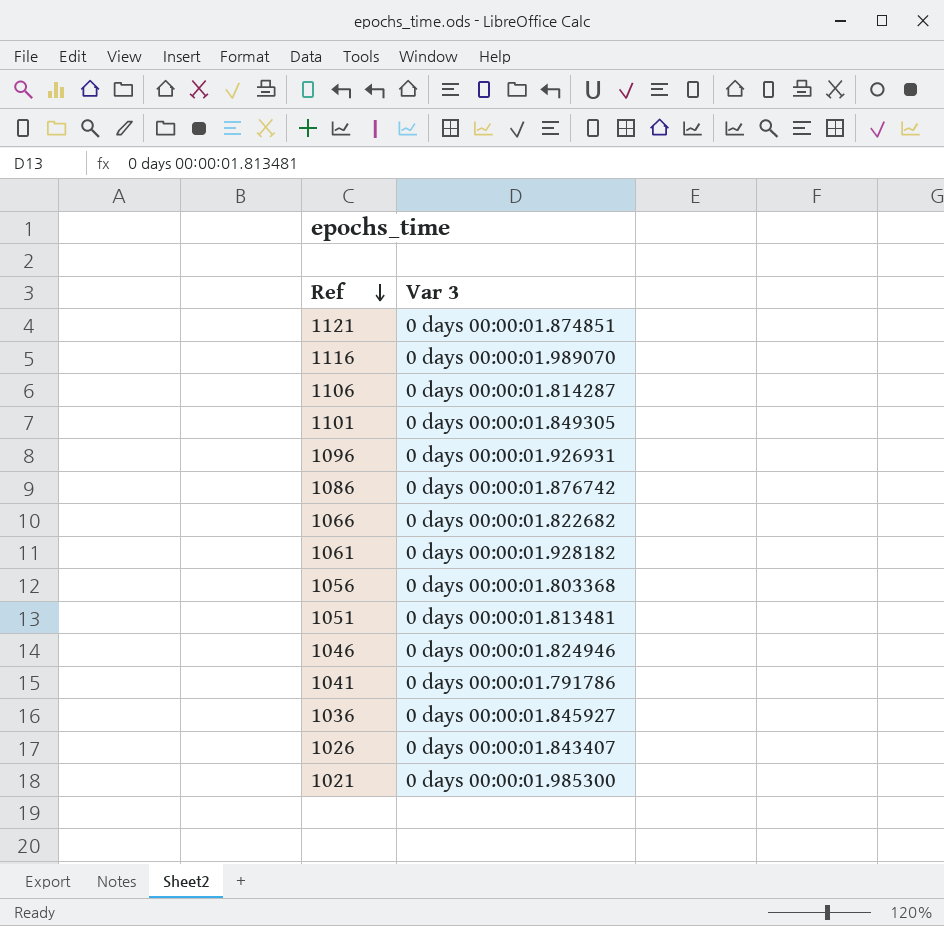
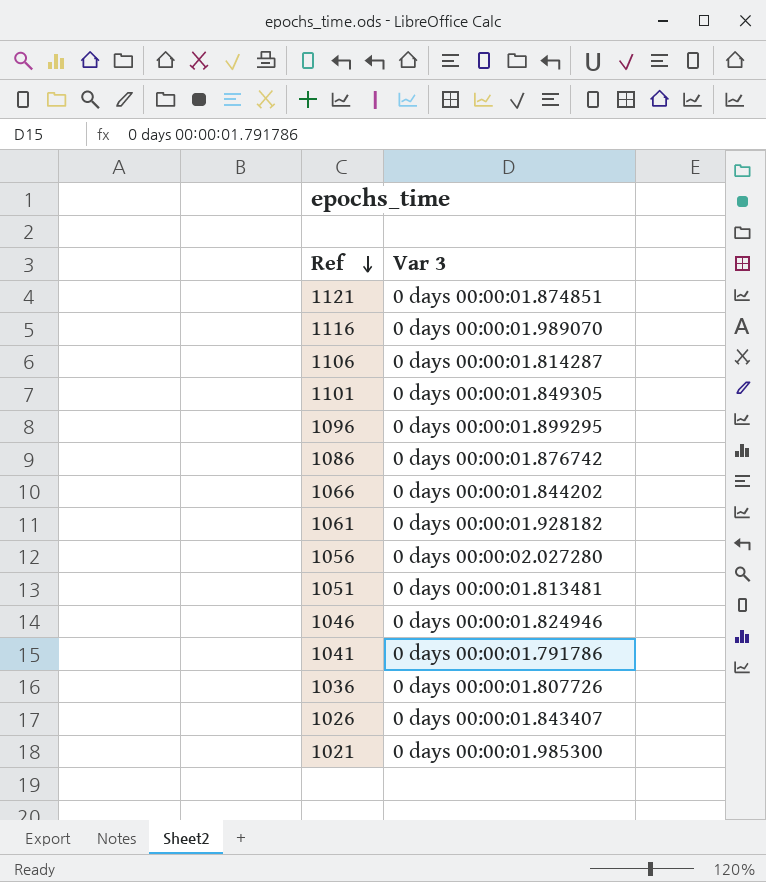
1096 | Var 3: 0 days 00:00:01.926931 -> 0 days 00:00:01.899295
1066 | Var 3: 0 days 00:00:01.822682 -> 0 days 00:00:01.844202
1056 | Var 3: 0 days 00:00:01.803368 -> 0 days 00:00:02.027280
1036 | Var 3: 0 days 00:00:01.845927 -> 0 days 00:00:01.807726

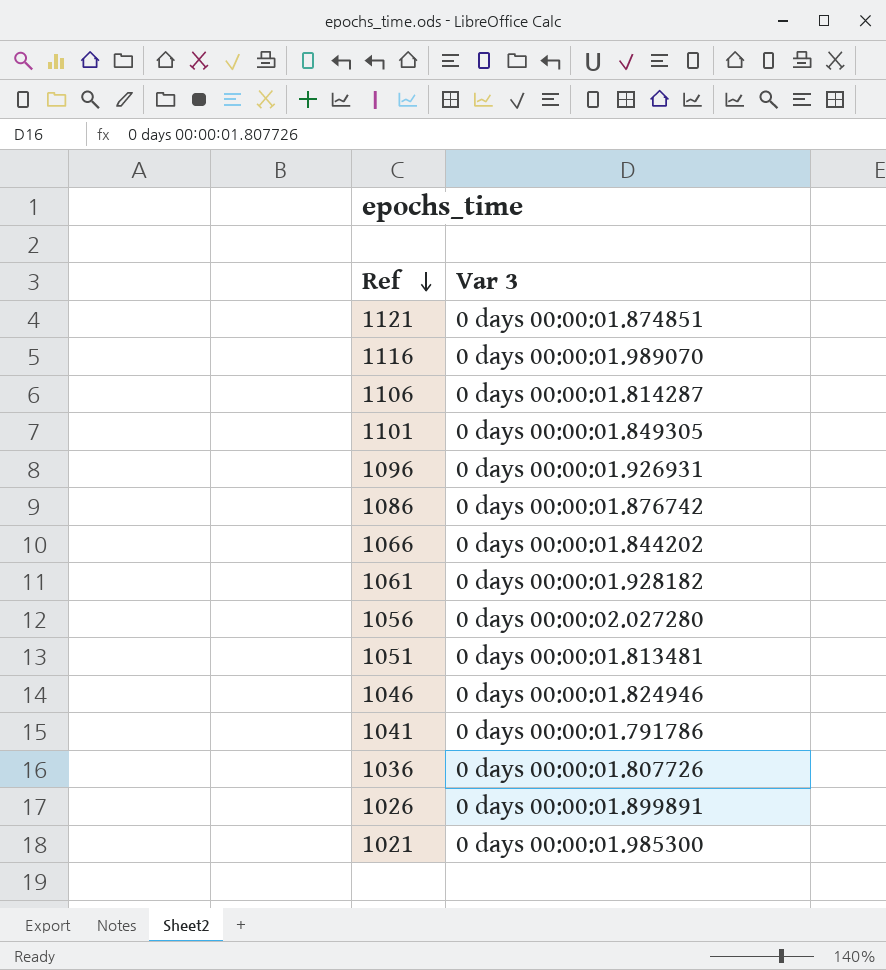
1096 | Var 3: 0 days 00:00:01.899295 -> 0 days 00:00:01.926931
1026 | Var 3: 0 days 00:00:01.843407 -> 0 days 00:00:01.899891

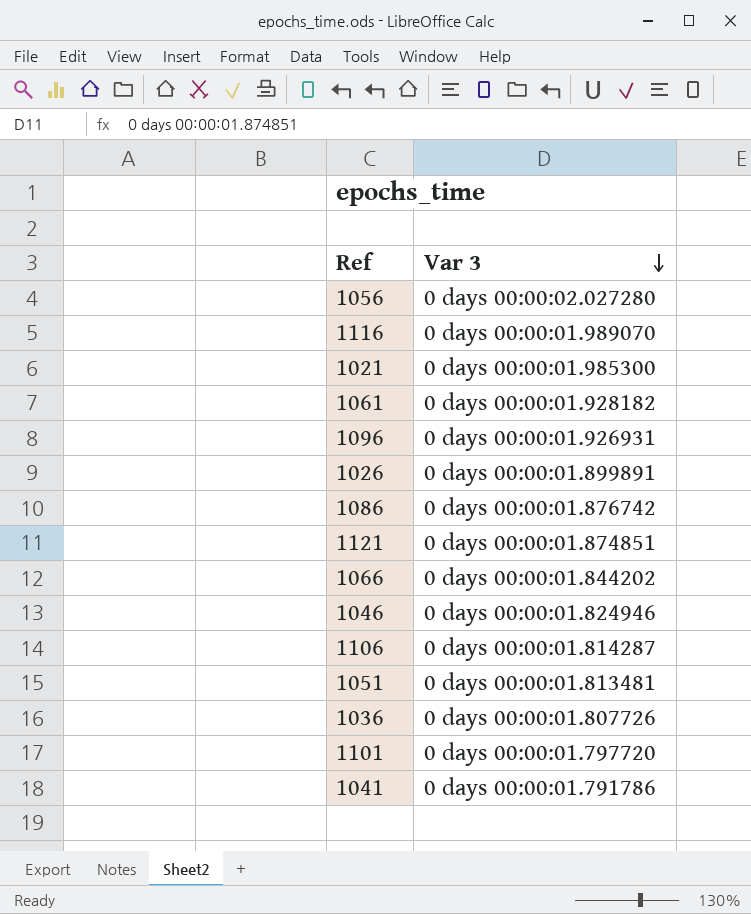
row order: Ref descending -> Var 3 descending
1101 | Var 3: 0 days 00:00:01.849305 -> 0 days 00:00:01.797720

